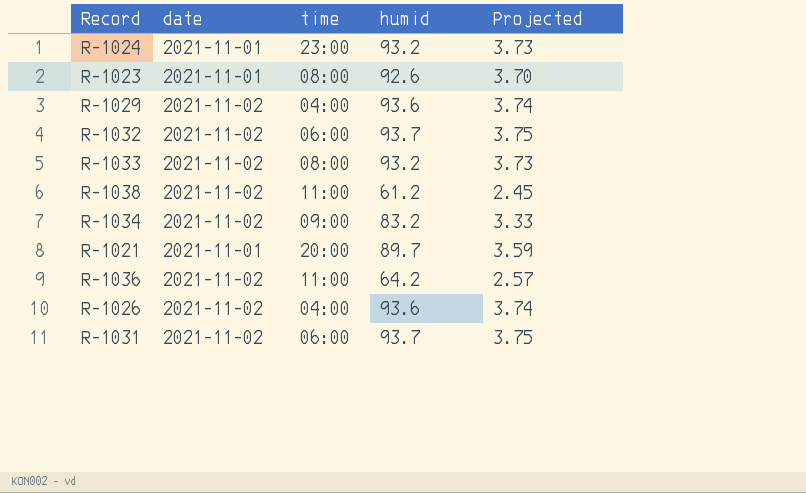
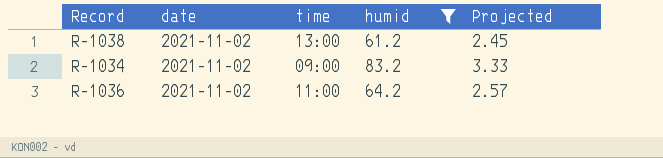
filter: none -> humid <= 83.2
R-1038 | time: 11:00 -> 13:00

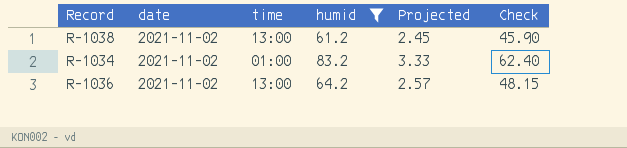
column Check | formula: none -> [humid] * 0.75
R-1034 | time: 09:00 -> 01:00
R-1036 | time: 11:00 -> 13:00

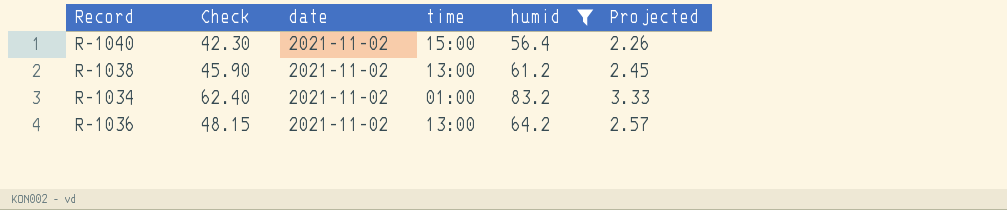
column Check | position: 6 -> 2
row R-1040: none -> 42.30 | 2021-11-02 | 15:00 | 56.4 | 2.26

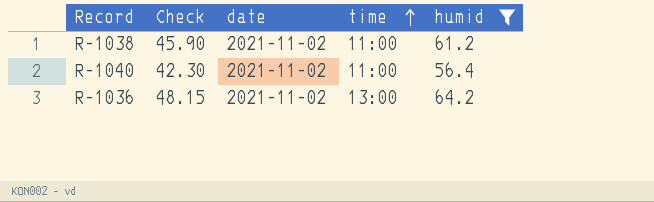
row order: none -> time ascending
column Projected | formula: [humid] * 0.04 -> none
row R-1034: 62.40 | 2021-11-02 | 01:00 | 83.2 | 3.33 -> none
R-1038 | time: 13:00 -> 11:00
R-1040 | time: 15:00 -> 11:00

